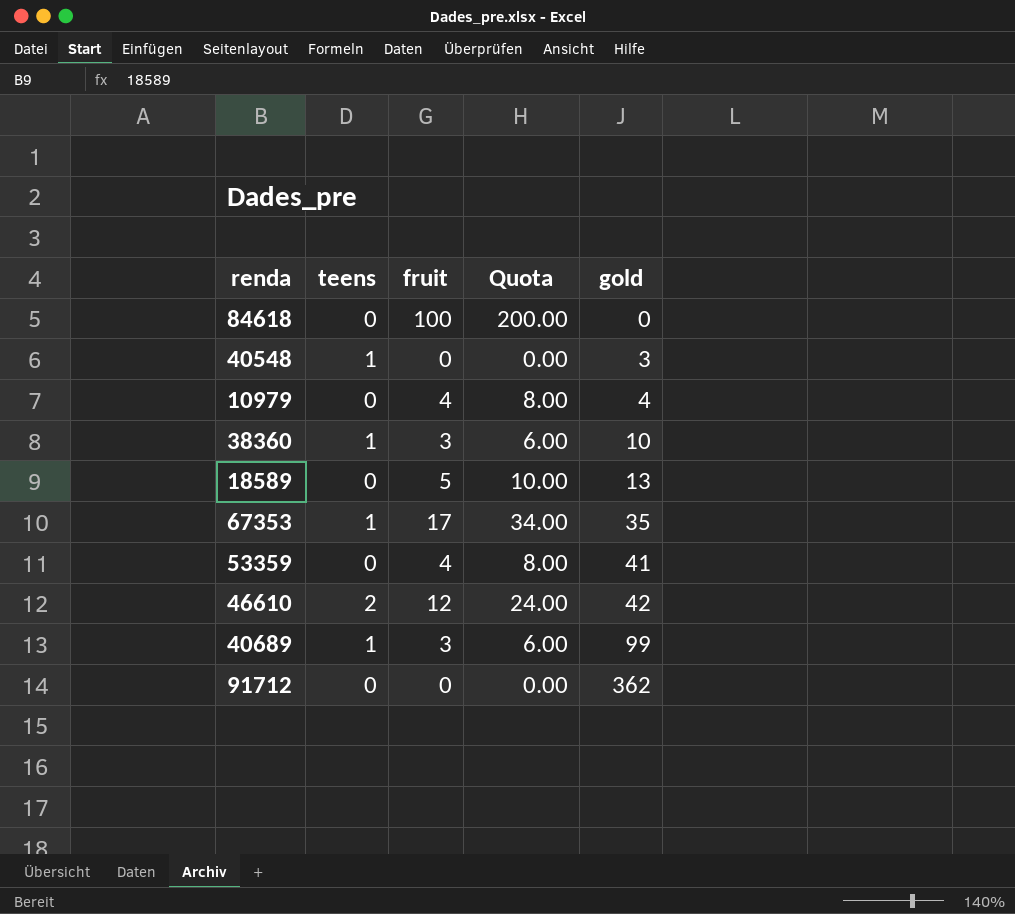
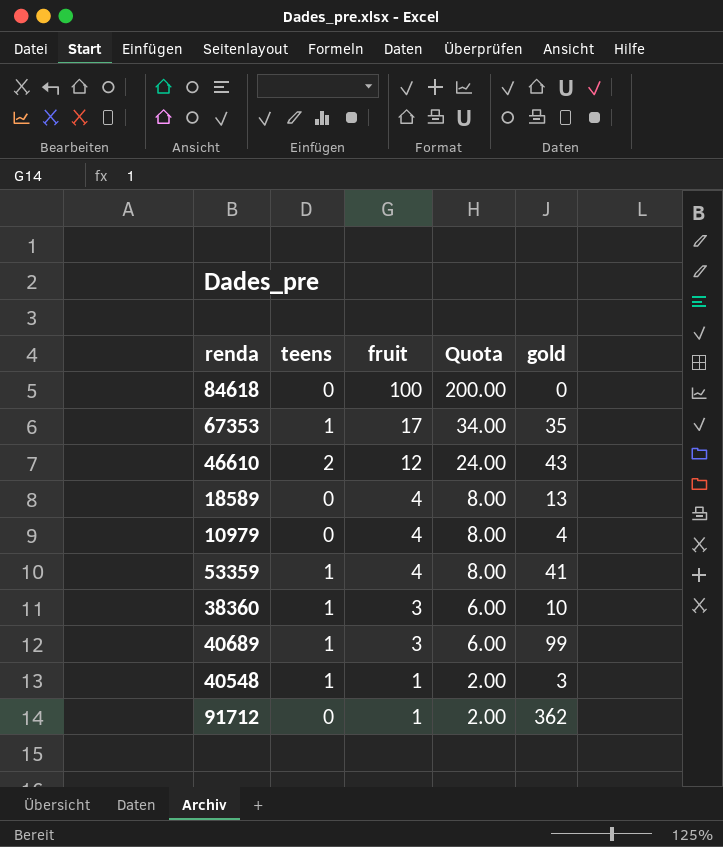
row order: gold ascending -> fruit descending
46610 | gold: 42 -> 43
18589 | fruit: 5 -> 4
18589 | Quota: 10.00 -> 8.00
53359 | teens: 0 -> 1
40548 | fruit: 0 -> 1
40548 | Quota: 0.00 -> 2.00
91712 | fruit: 0 -> 1
91712 | Quota: 0.00 -> 2.00

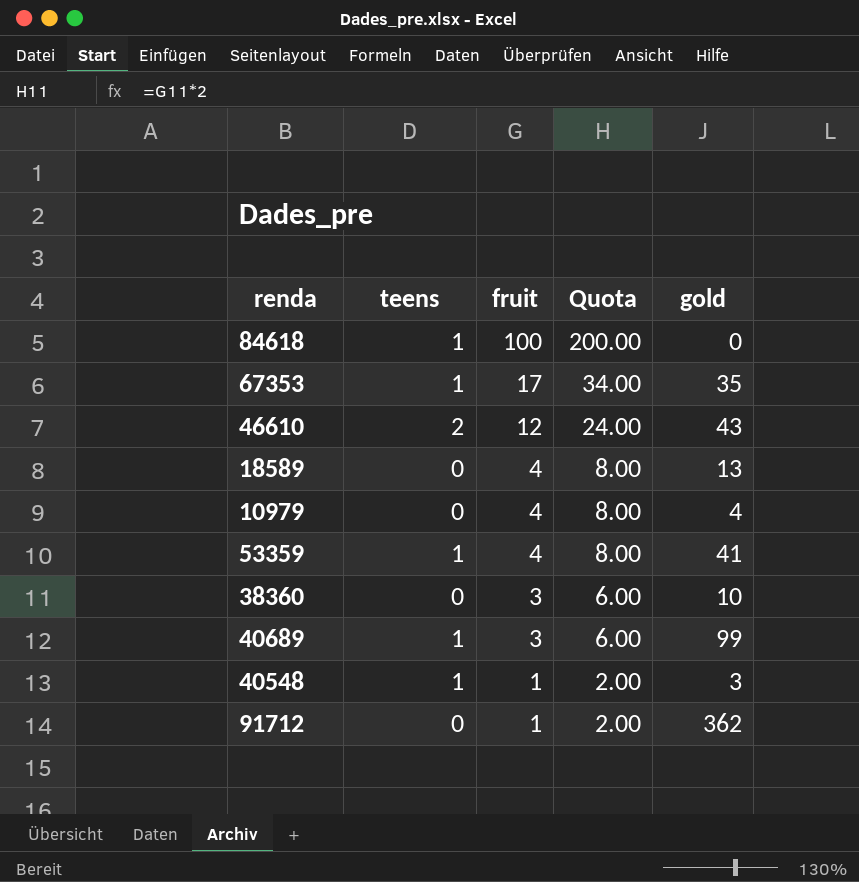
84618 | teens: 0 -> 1
38360 | teens: 1 -> 0

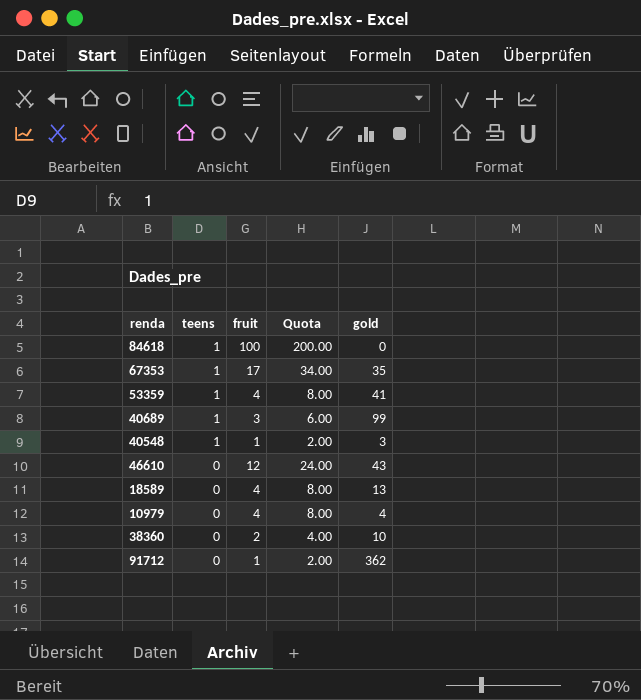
row order: fruit descending -> teens descending
46610 | teens: 2 -> 0
38360 | fruit: 3 -> 2
38360 | Quota: 6.00 -> 4.00

